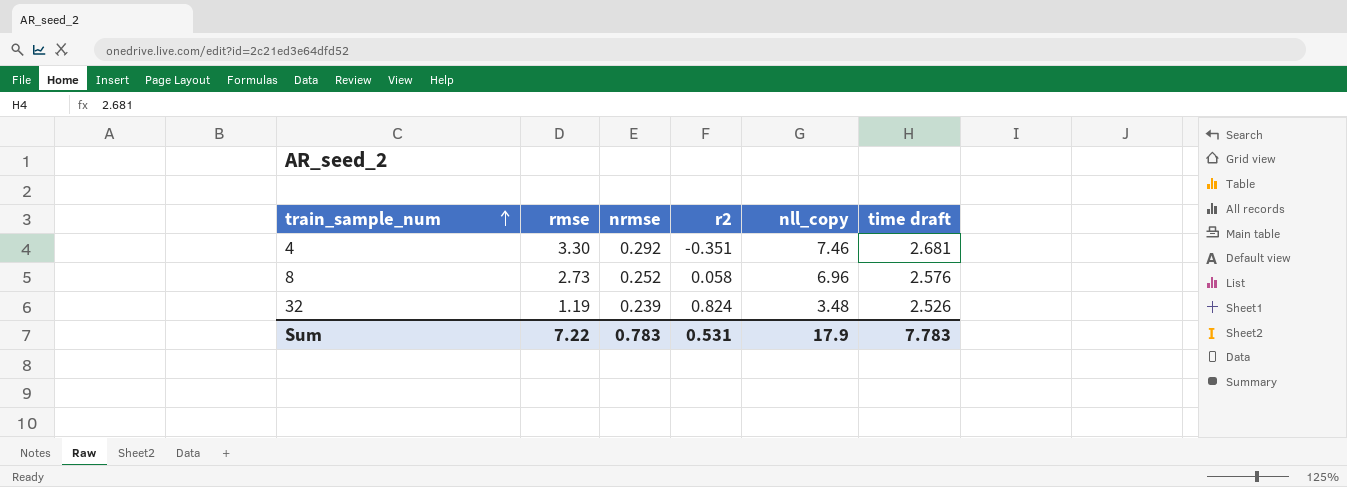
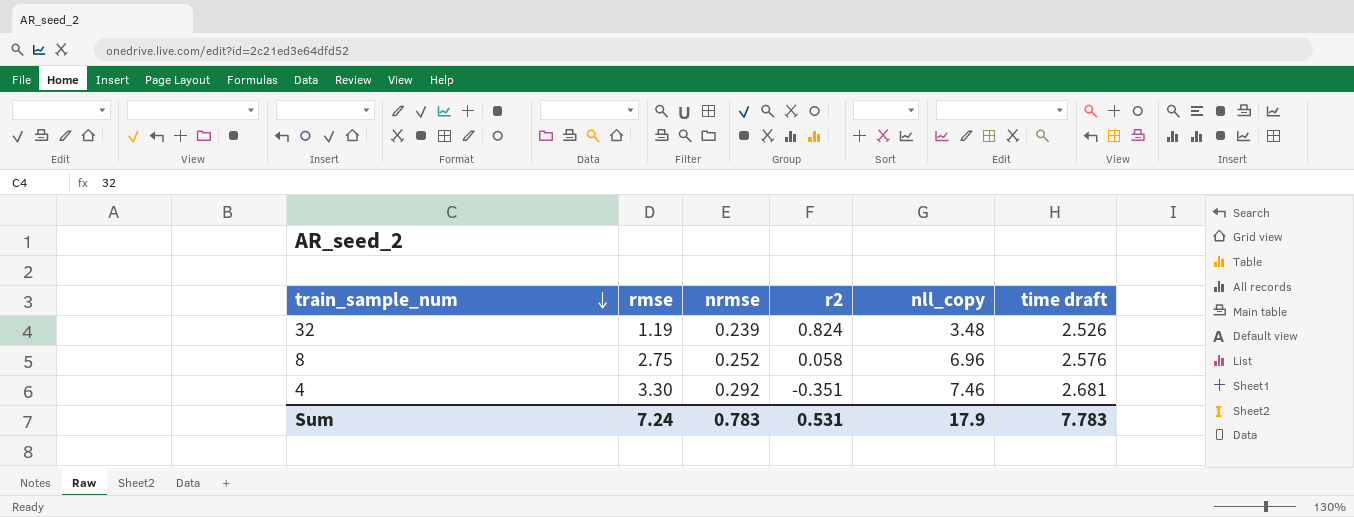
row order: train_sample_num ascending -> train_sample_num descending
8 | rmse: 2.73 -> 2.75
Sum | rmse: 7.22 -> 7.24

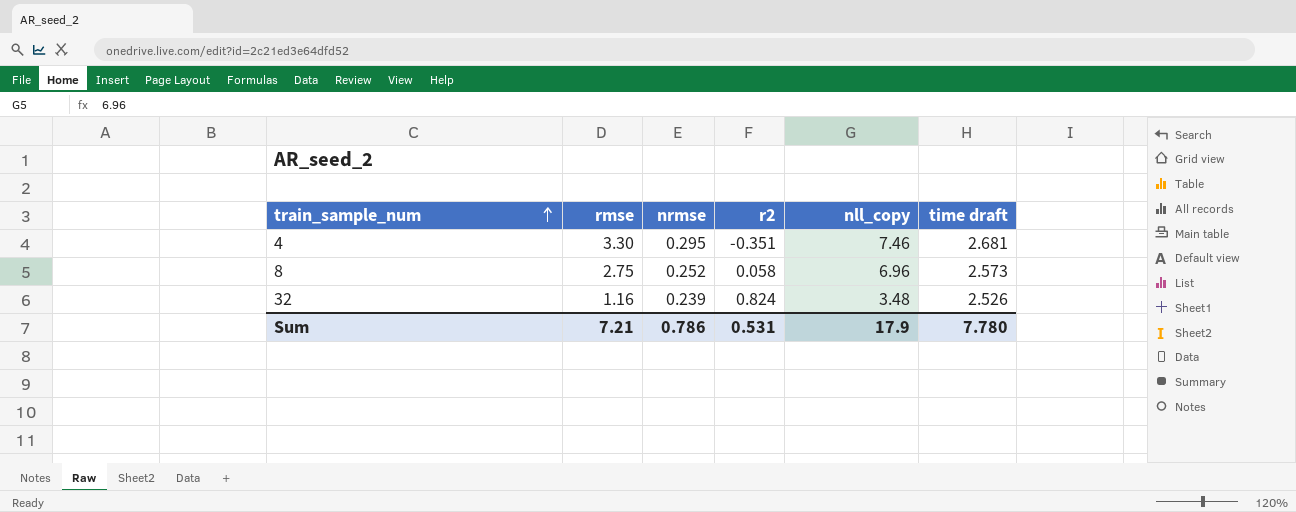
row order: train_sample_num descending -> train_sample_num ascending
4 | nrmse: 0.292 -> 0.295
8 | time draft: 2.576 -> 2.573
32 | rmse: 1.19 -> 1.16
Sum | rmse: 7.24 -> 7.21
Sum | nrmse: 0.783 -> 0.786
Sum | time draft: 7.783 -> 7.780

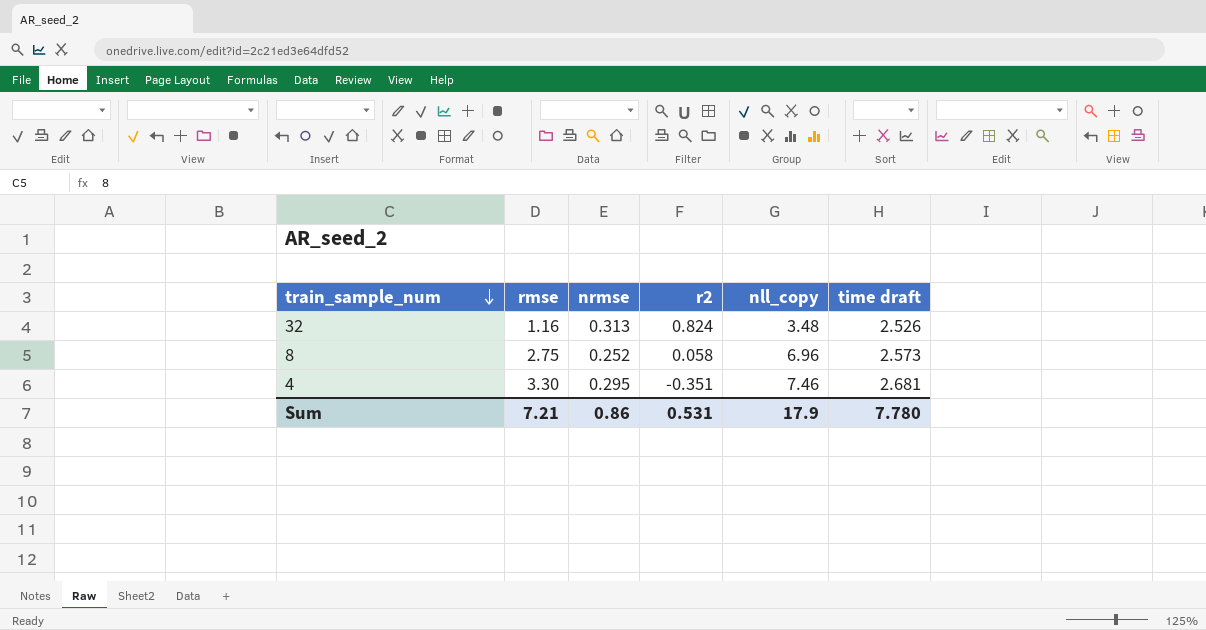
row order: train_sample_num ascending -> train_sample_num descending
32 | nrmse: 0.239 -> 0.313
Sum | nrmse: 0.786 -> 0.86

